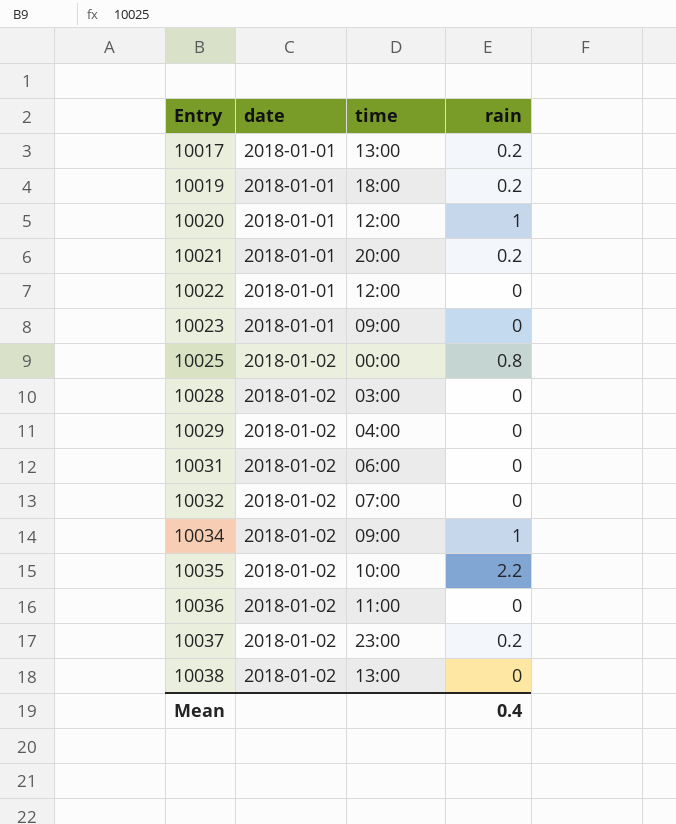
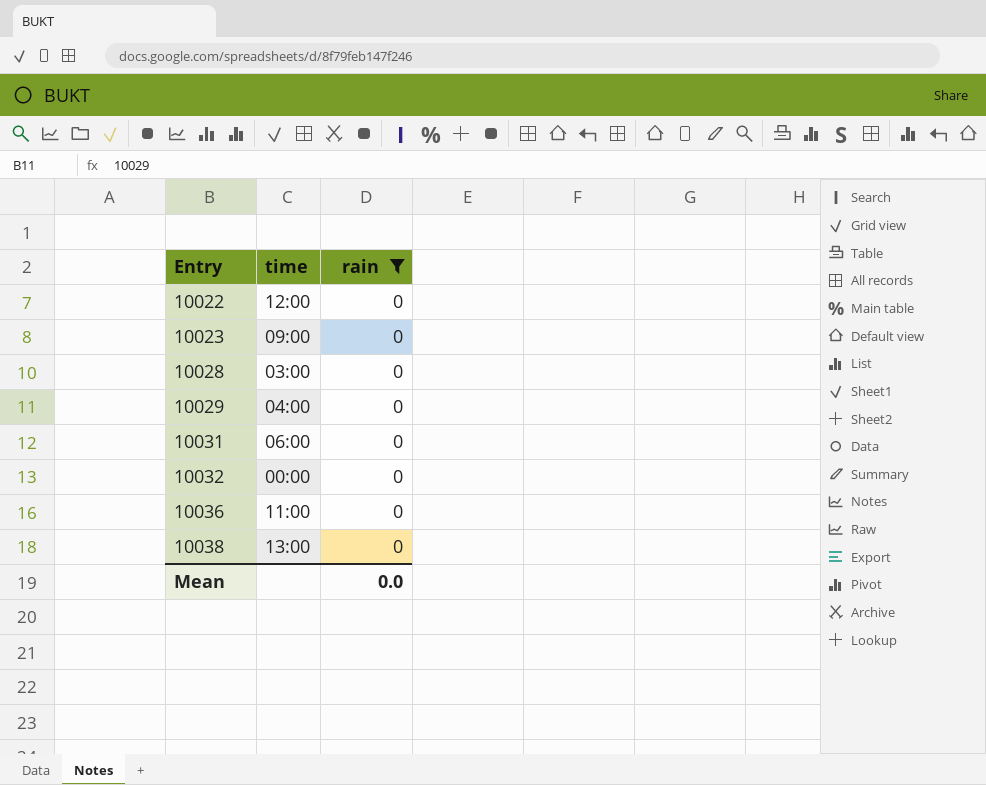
filter: none -> rain = 0
column date | position: 2 -> none
10032 | time: 07:00 -> 00:00
Mean | rain: 0.4 -> 0.0

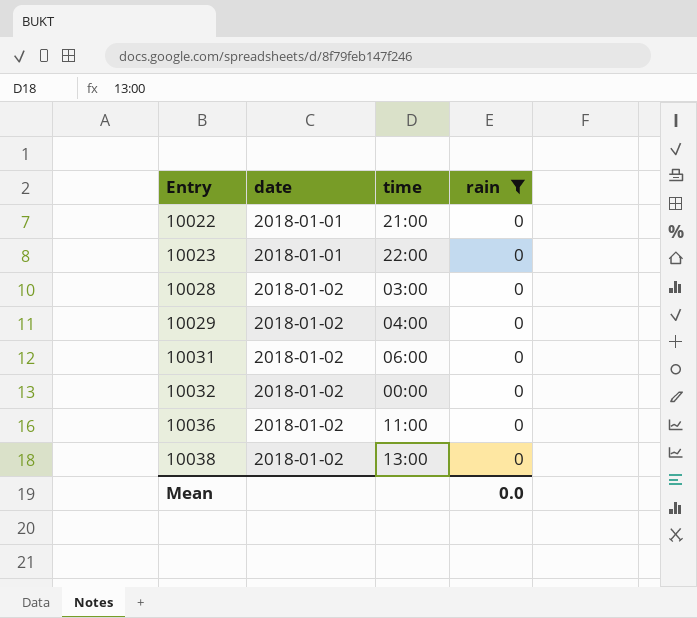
column date | position: none -> 2
10022 | time: 12:00 -> 21:00
10023 | time: 09:00 -> 22:00

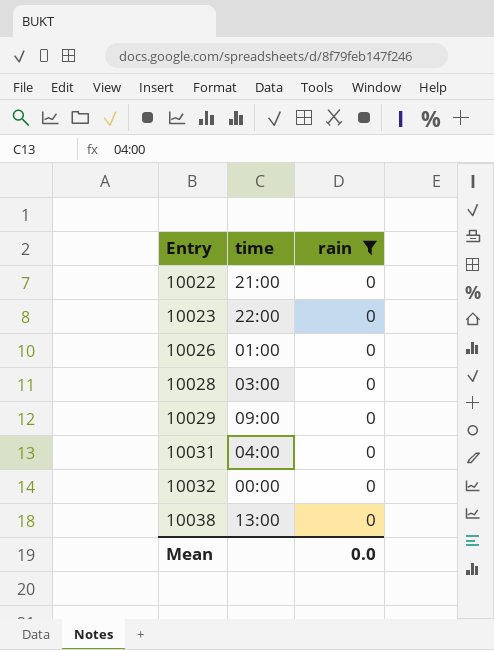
column date | position: 2 -> none
row 10036: 2018-01-02 | 11:00 | 0 -> none
row 10026: none -> 01:00 | 0
10029 | time: 04:00 -> 09:00
10031 | time: 06:00 -> 04:00

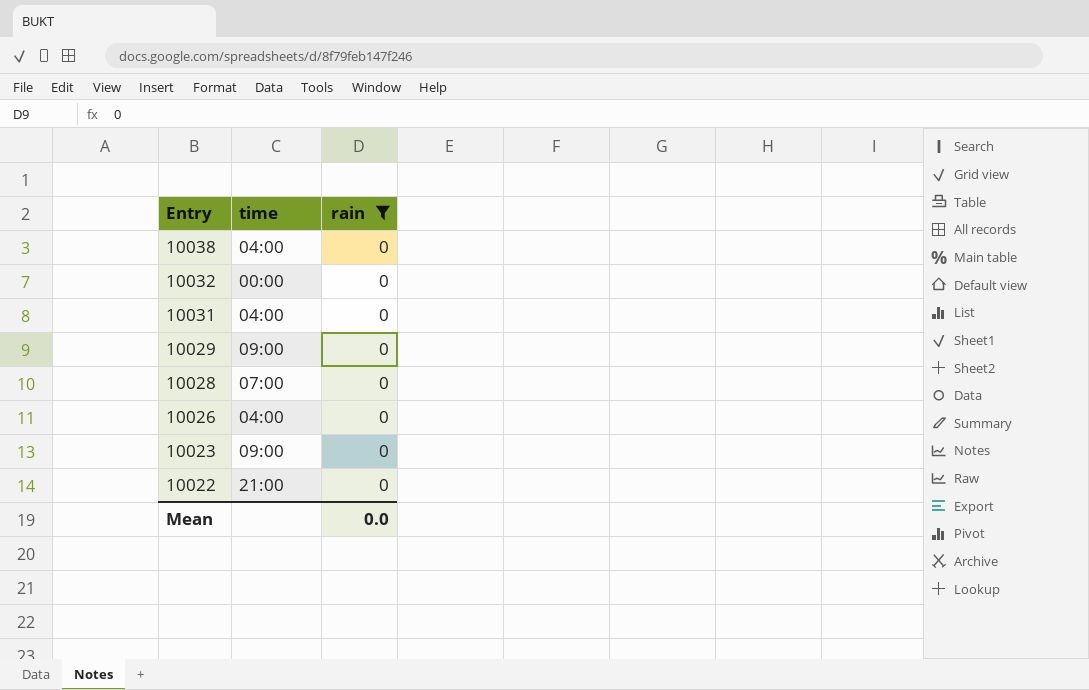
row order: Entry ascending -> Entry descending
10038 | time: 13:00 -> 04:00
10028 | time: 03:00 -> 07:00
10026 | time: 01:00 -> 04:00
10023 | time: 22:00 -> 09:00

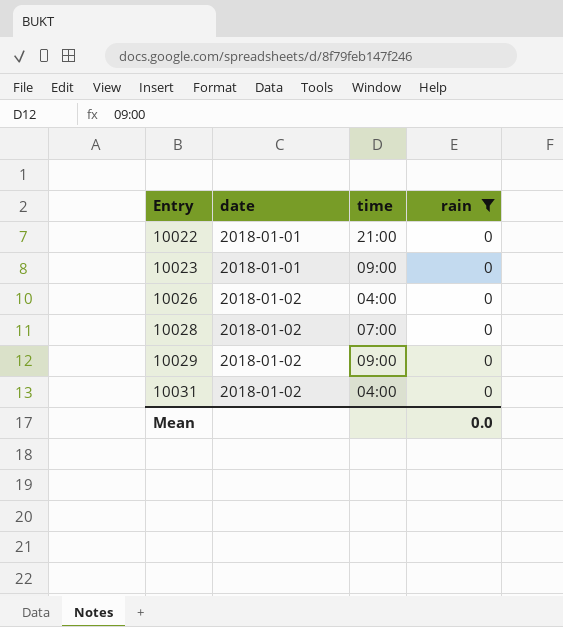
row order: Entry descending -> Entry ascending
column date | position: none -> 2
row 10038: 04:00 | 0 -> none
row 10032: 00:00 | 0 -> none

